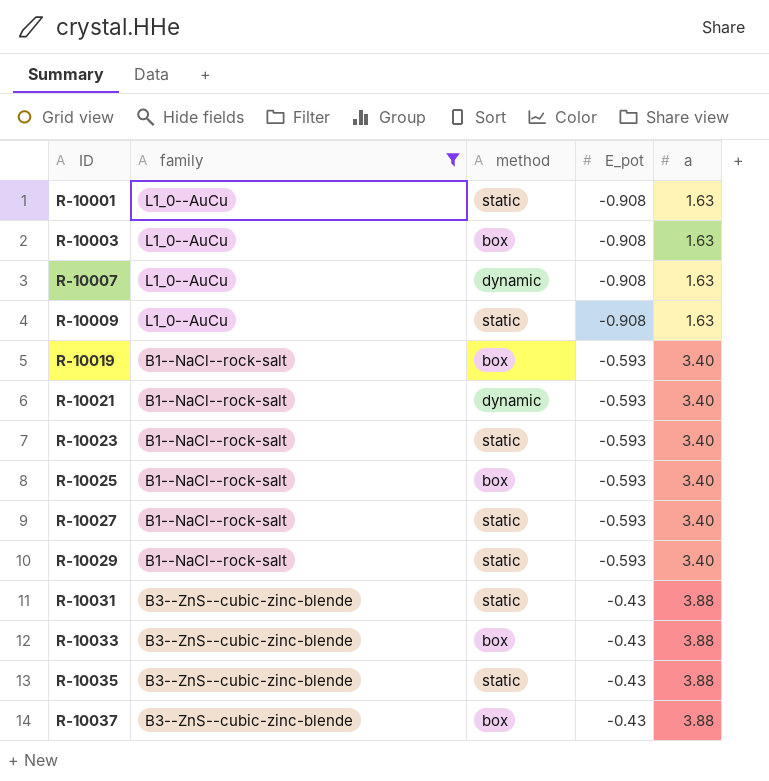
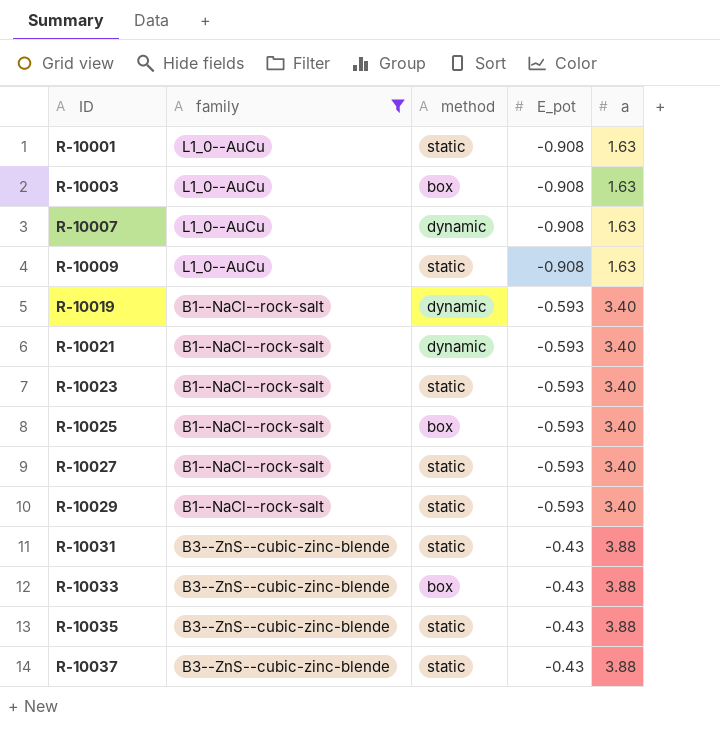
R-10019 | method: box -> dynamic
R-10037 | method: box -> static

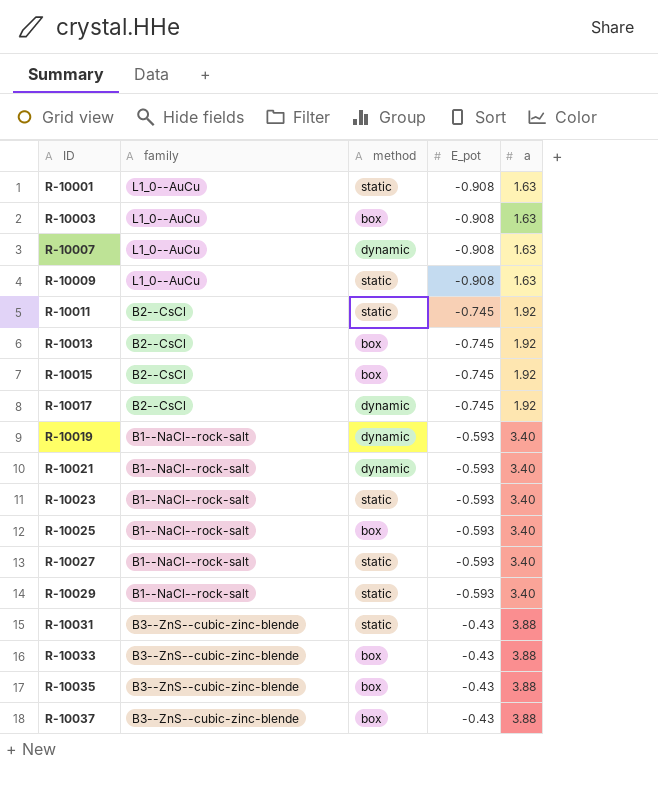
filter: family != B2--CsCl -> none
R-10035 | method: static -> box
R-10037 | method: static -> box

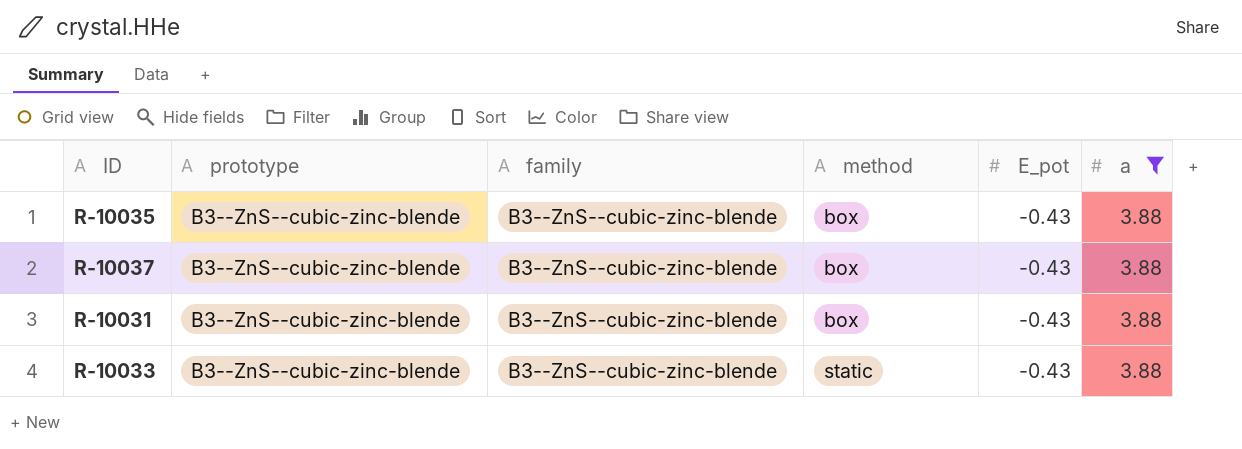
filter: none -> a = 3.88
row order: ID ascending -> method ascending
column prototype | position: none -> 2
R-10031 | method: static -> box
R-10033 | method: box -> static

